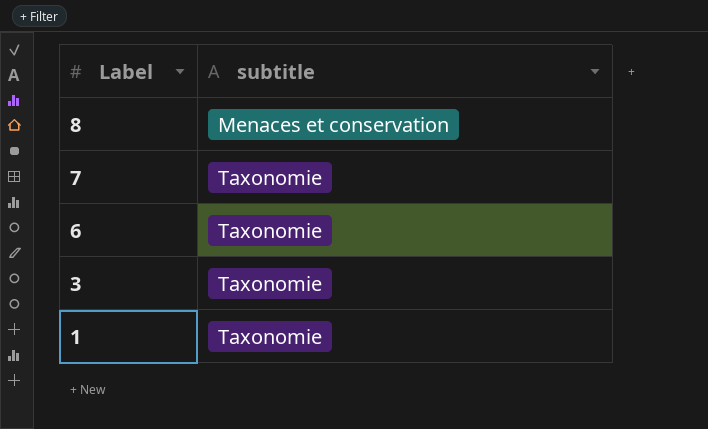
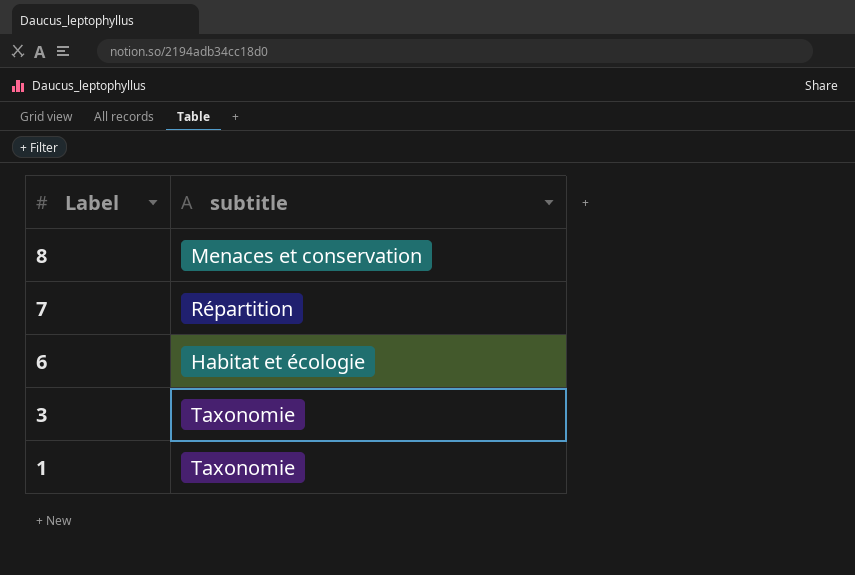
7 | subtitle: Taxonomie -> Répartition
6 | subtitle: Taxonomie -> Habitat et écologie

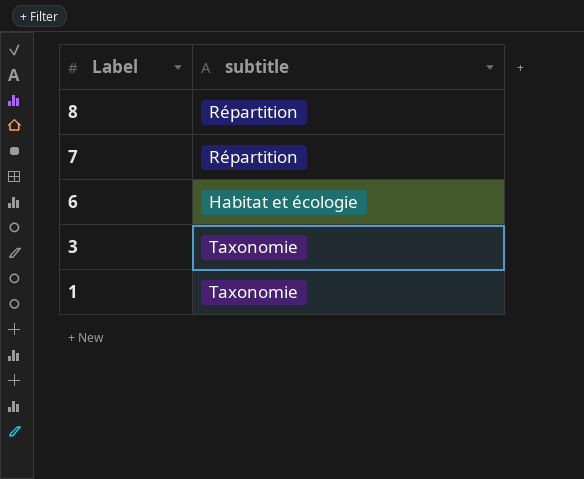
8 | subtitle: Menaces et conservation -> Répartition

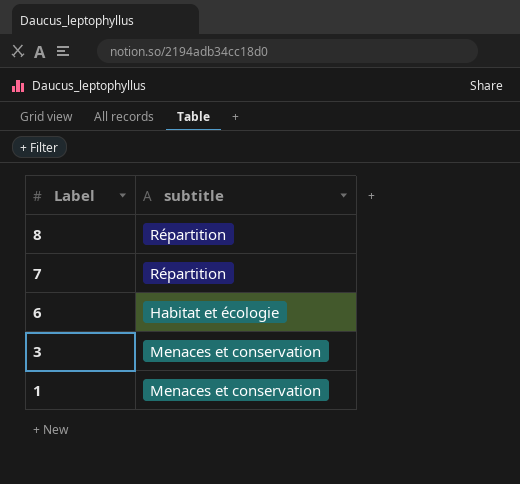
3 | subtitle: Taxonomie -> Menaces et conservation
1 | subtitle: Taxonomie -> Menaces et conservation

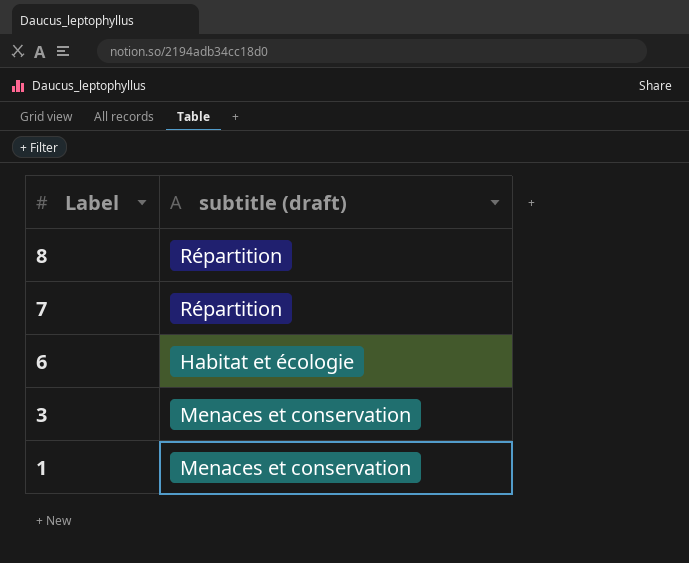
column name: subtitle -> subtitle (draft)

